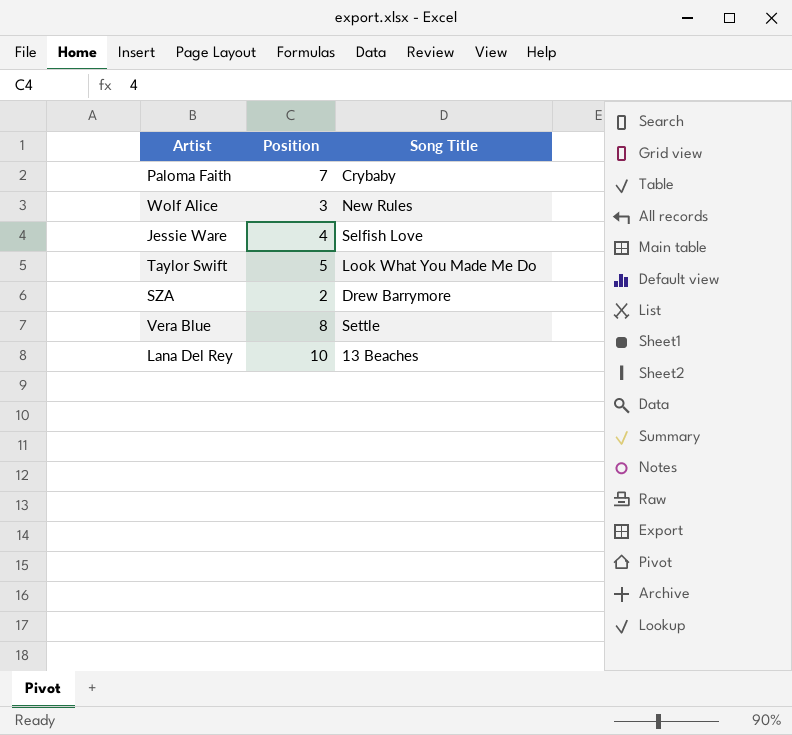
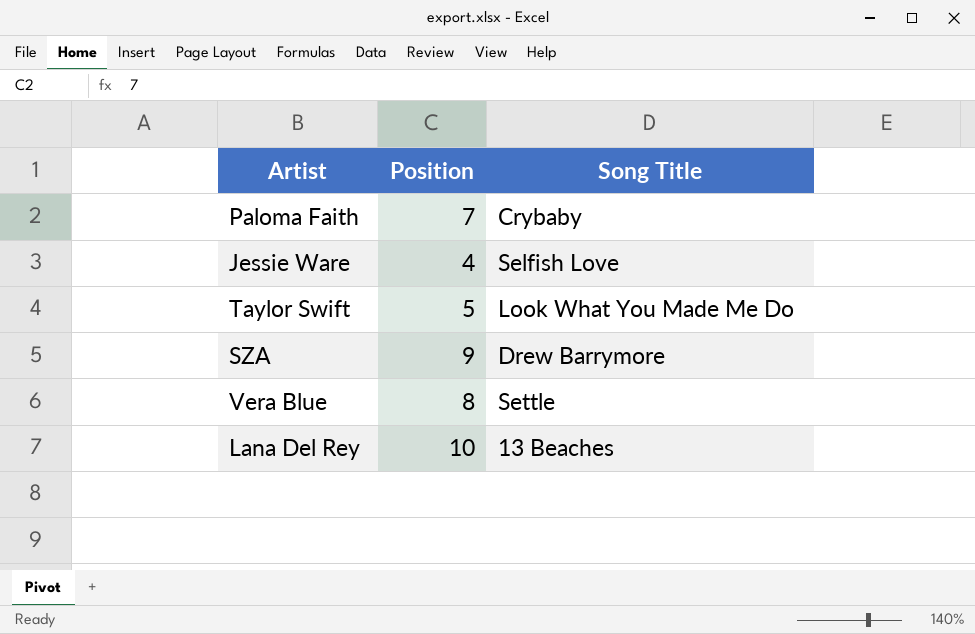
row Wolf Alice: 3 | New Rules -> none
SZA | Position: 2 -> 9

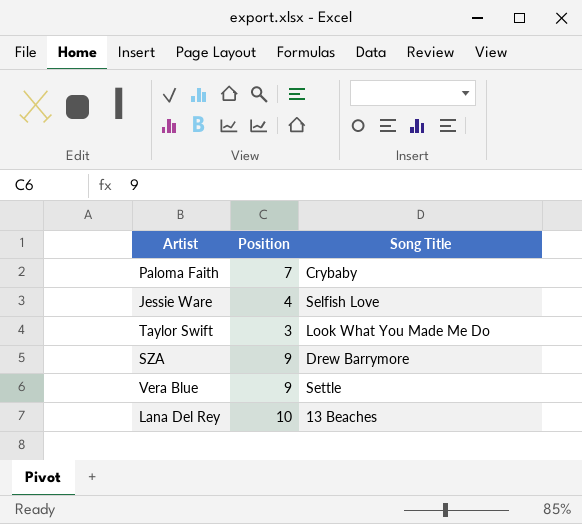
Taylor Swift | Position: 5 -> 3
Vera Blue | Position: 8 -> 9

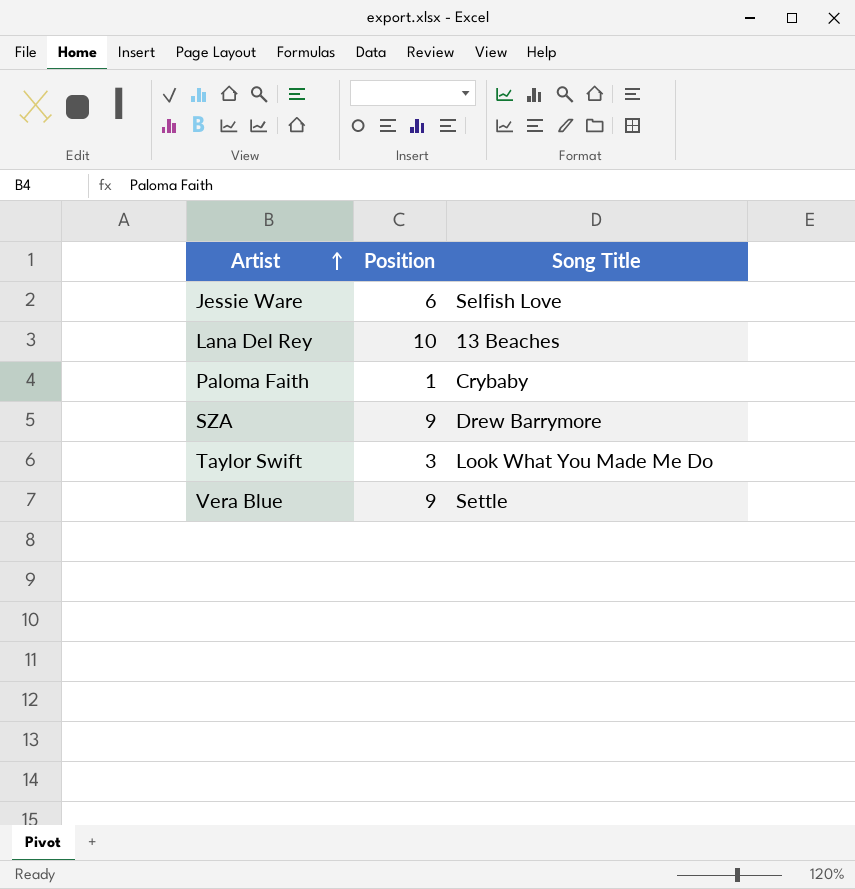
row order: none -> Artist ascending
Jessie Ware | Position: 4 -> 6
Paloma Faith | Position: 7 -> 1

